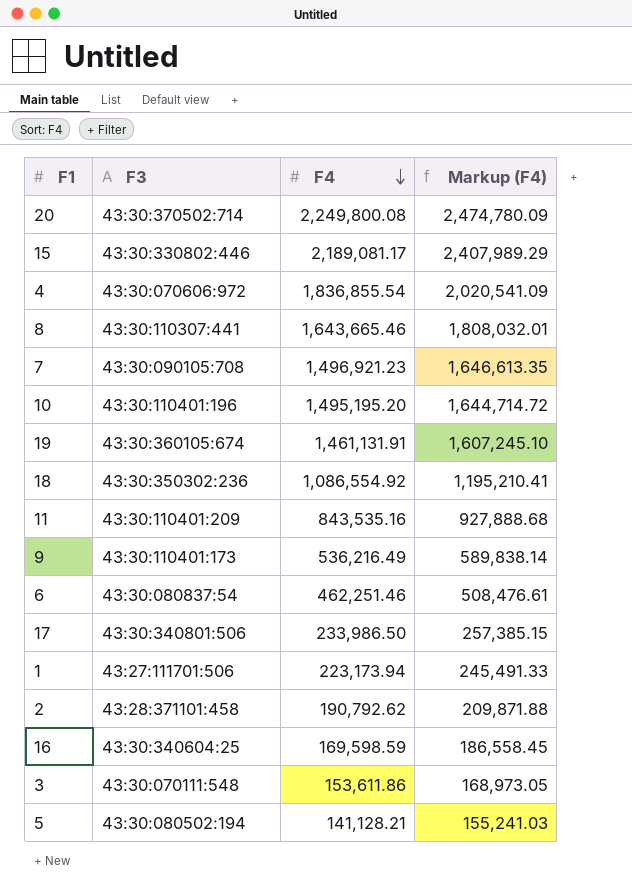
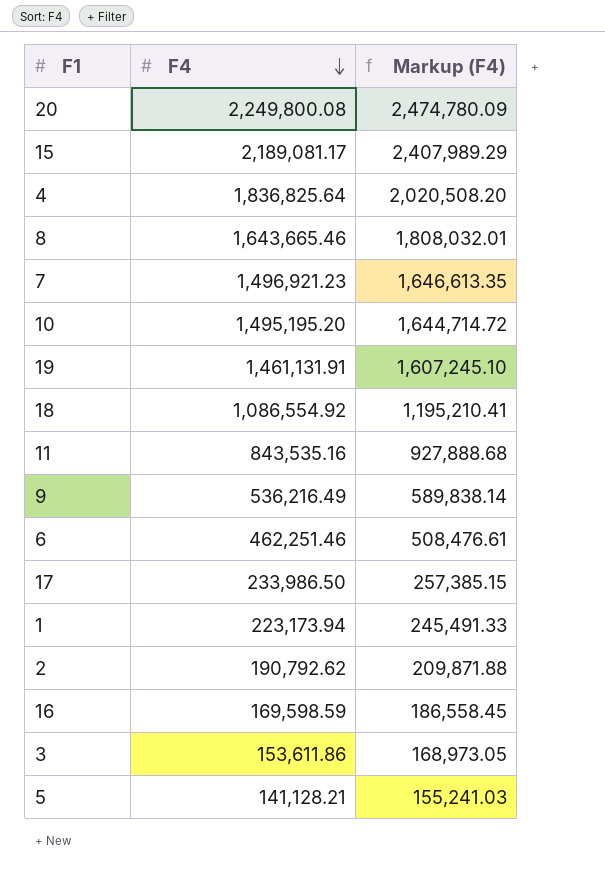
column F3 | position: 2 -> none
4 | F4: 1,836,855.54 -> 1,836,825.64
4 | Markup (F4): 2,020,541.09 -> 2,020,508.20

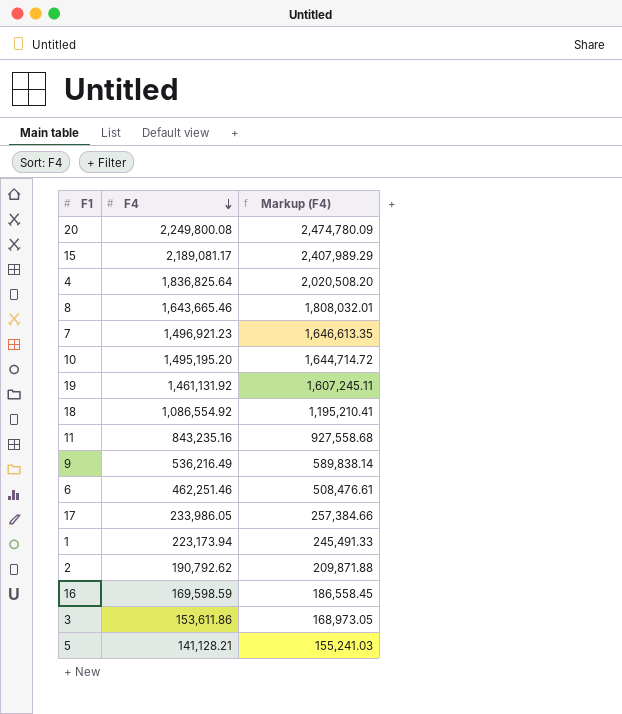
19 | F4: 1,461,131.91 -> 1,461,131.92
19 | Markup (F4): 1,607,245.10 -> 1,607,245.11
11 | F4: 843,535.16 -> 843,235.16
11 | Markup (F4): 927,888.68 -> 927,558.68
17 | F4: 233,986.50 -> 233,986.05
17 | Markup (F4): 257,385.15 -> 257,384.66

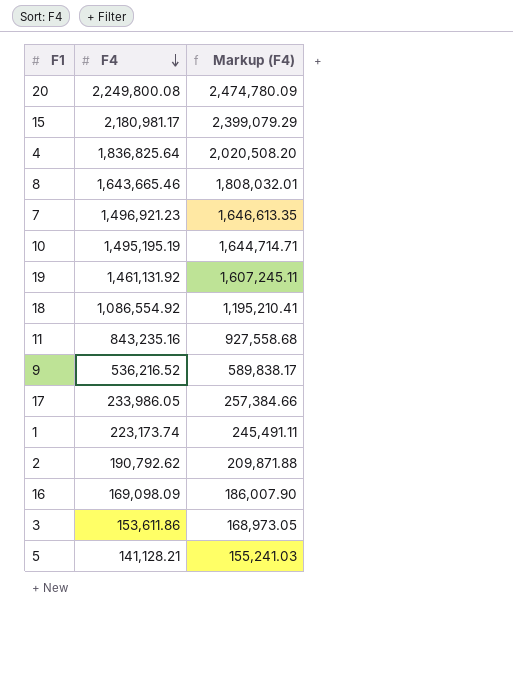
row 6: 462,251.46 | 508,476.61 -> none
15 | F4: 2,189,081.17 -> 2,180,981.17
15 | Markup (F4): 2,407,989.29 -> 2,399,079.29
10 | F4: 1,495,195.20 -> 1,495,195.19
10 | Markup (F4): 1,644,714.72 -> 1,644,714.71
9 | F4: 536,216.49 -> 536,216.52
9 | Markup (F4): 589,838.14 -> 589,838.17
1 | F4: 223,173.94 -> 223,173.74
1 | Markup (F4): 245,491.33 -> 245,491.11
16 | F4: 169,598.59 -> 169,098.09
16 | Markup (F4): 186,558.45 -> 186,007.90

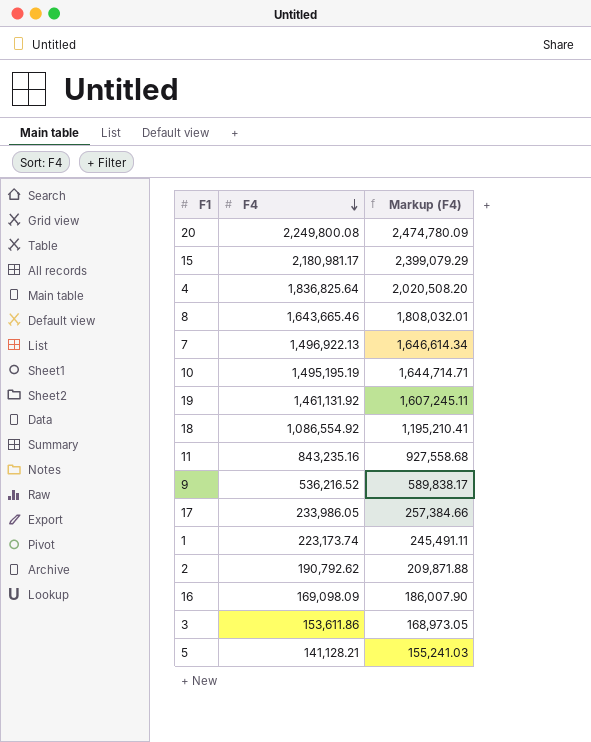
7 | F4: 1,496,921.23 -> 1,496,922.13
7 | Markup (F4): 1,646,613.35 -> 1,646,614.34

